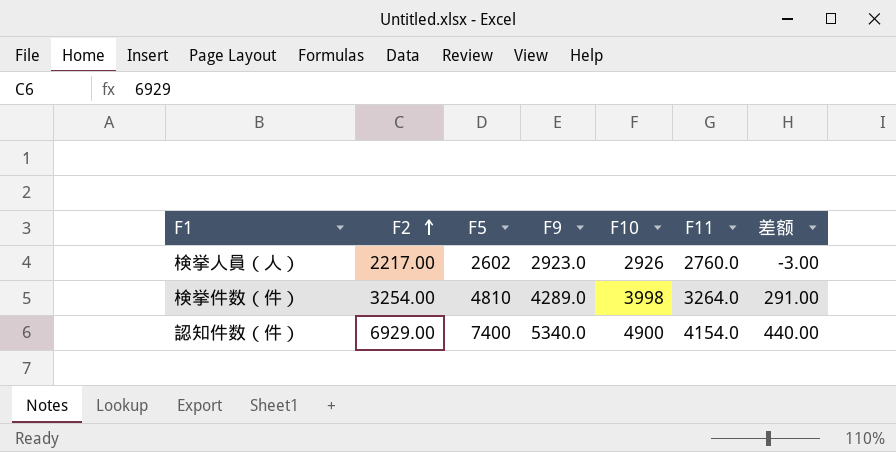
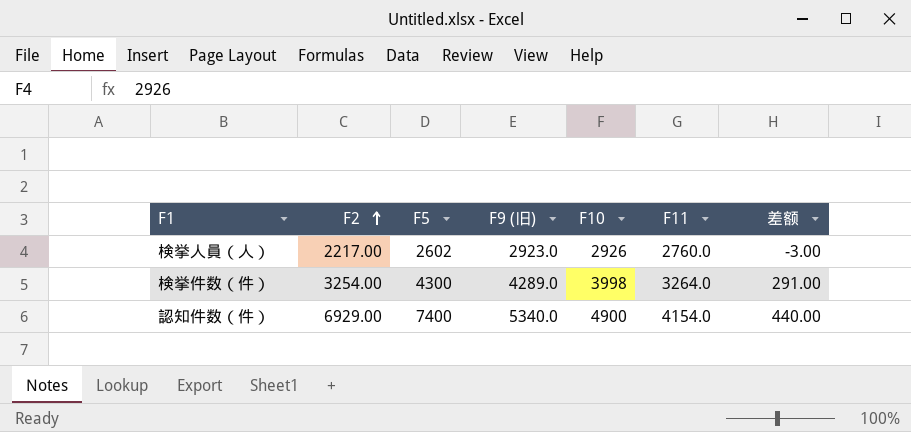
column name: F9 -> F9 (旧)
検挙件数（件） | F5: 4810 -> 4300

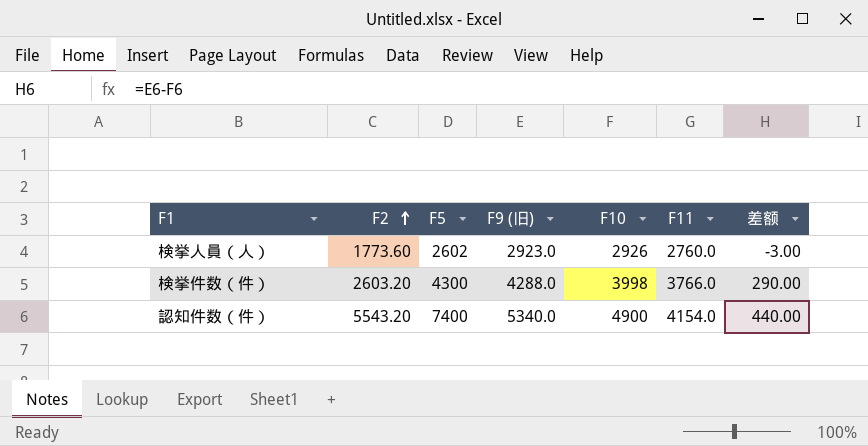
検挙人員（人） | F2: 2217.00 -> 1773.60
検挙件数（件） | F2: 3254.00 -> 2603.20
検挙件数（件） | F9 (旧): 4289.0 -> 4288.0
検挙件数（件） | F11: 3264.0 -> 3766.0
検挙件数（件） | 差额: 291.00 -> 290.00
認知件数（件） | F2: 6929.00 -> 5543.20

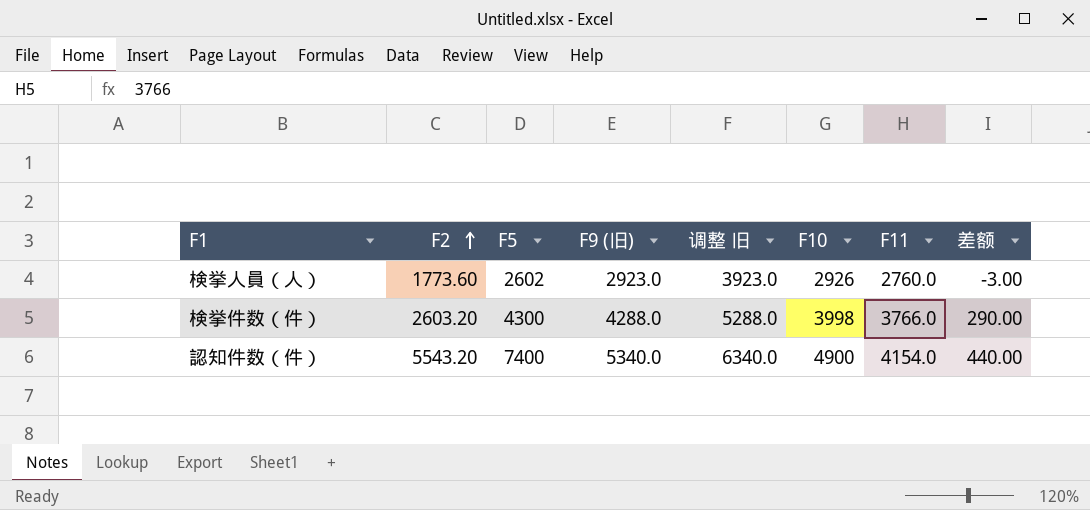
column 调整 旧 | formula: none -> [F9 (旧)] + 1000

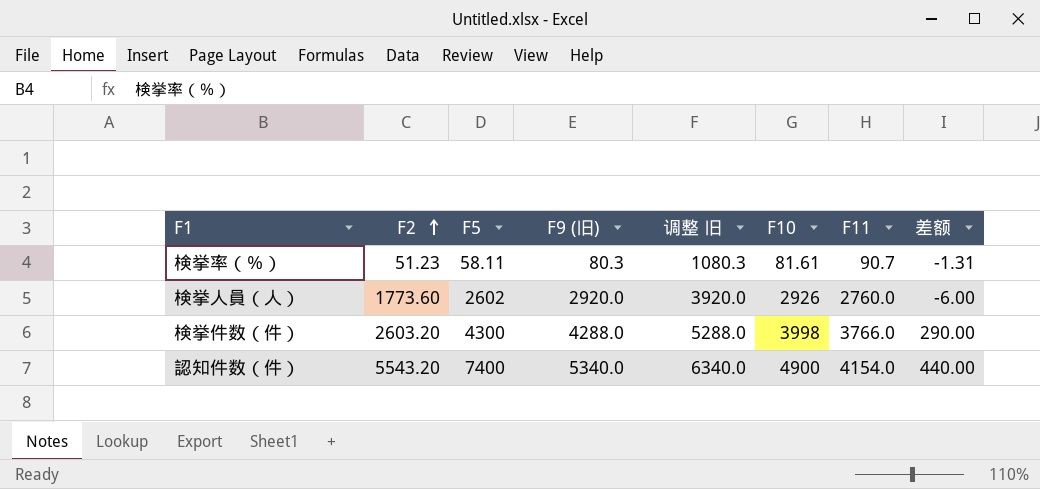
row 検挙率（％）: none -> 51.23 | 58.11 | 80.3 | 1080.3 | 81.61 | 90.7 | -1.31
検挙人員（人） | F9 (旧): 2923.0 -> 2920.0
検挙人員（人） | 调整 旧: 3923.0 -> 3920.0
検挙人員（人） | 差额: -3.00 -> -6.00

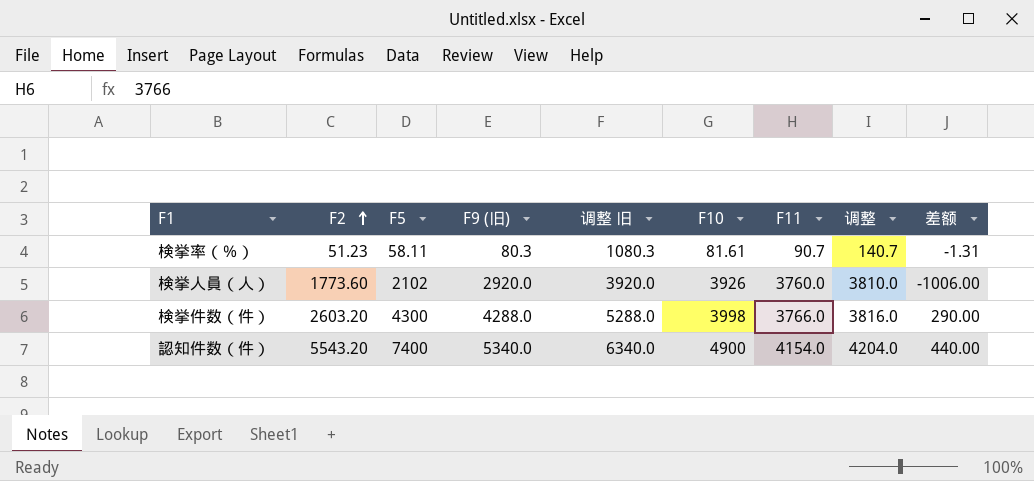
column 调整 | formula: none -> [F11] + 50
検挙人員（人） | F5: 2602 -> 2102
検挙人員（人） | F10: 2926 -> 3926
検挙人員（人） | F11: 2760.0 -> 3760.0
検挙人員（人） | 差额: -6.00 -> -1006.00

